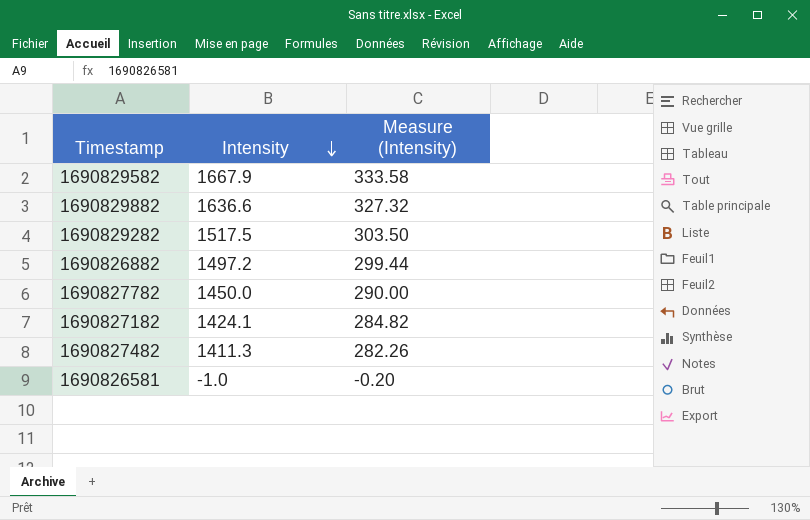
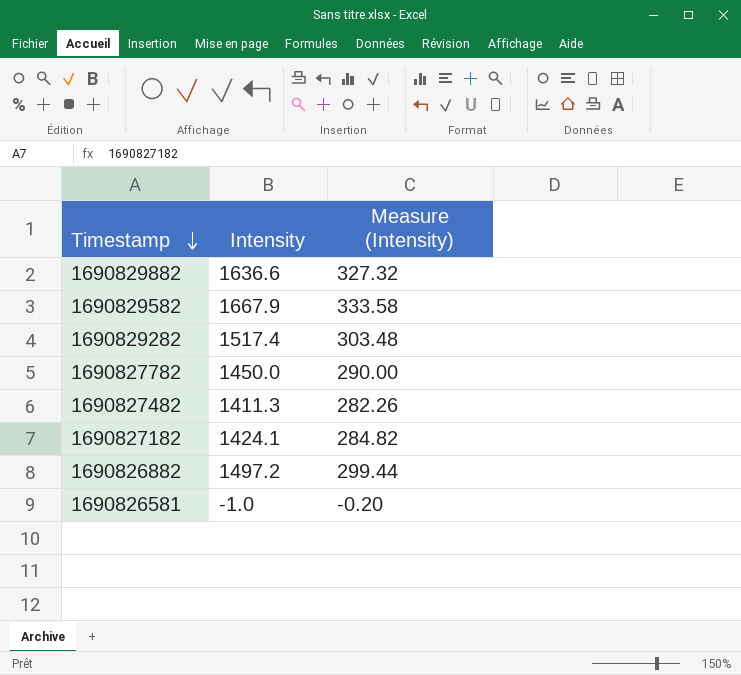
row order: Intensity descending -> Timestamp descending
1690829282 | Intensity: 1517.5 -> 1517.4
1690829282 | Measure (Intensity): 303.50 -> 303.48

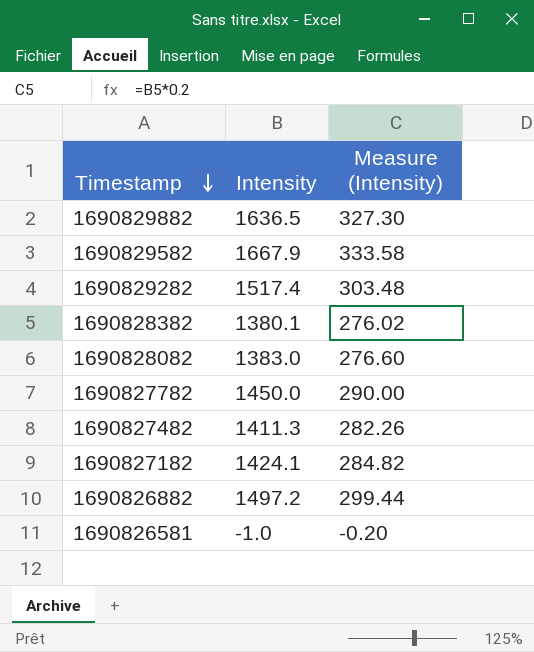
1690829882 | Intensity: 1636.6 -> 1636.5
1690829882 | Measure (Intensity): 327.32 -> 327.30
row 1690828382: none -> 1380.1 | 276.02
row 1690828082: none -> 1383.0 | 276.60

